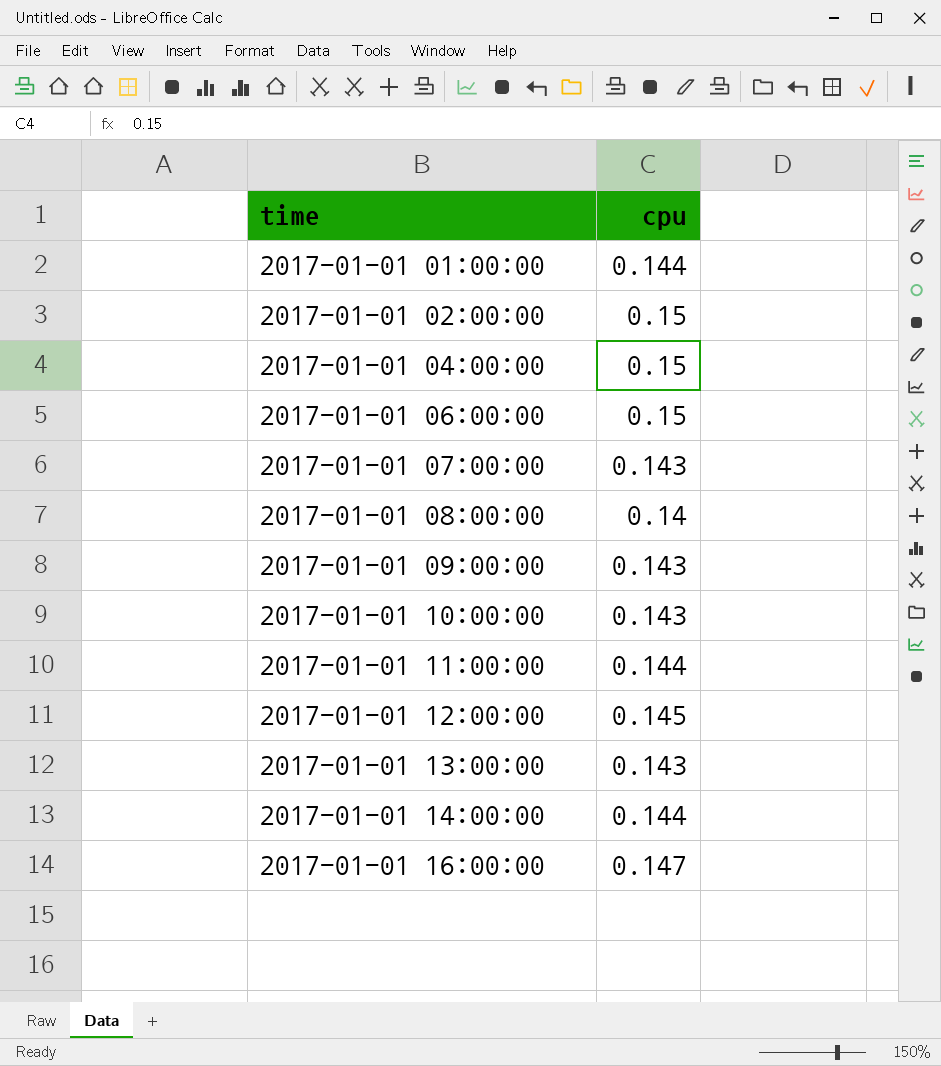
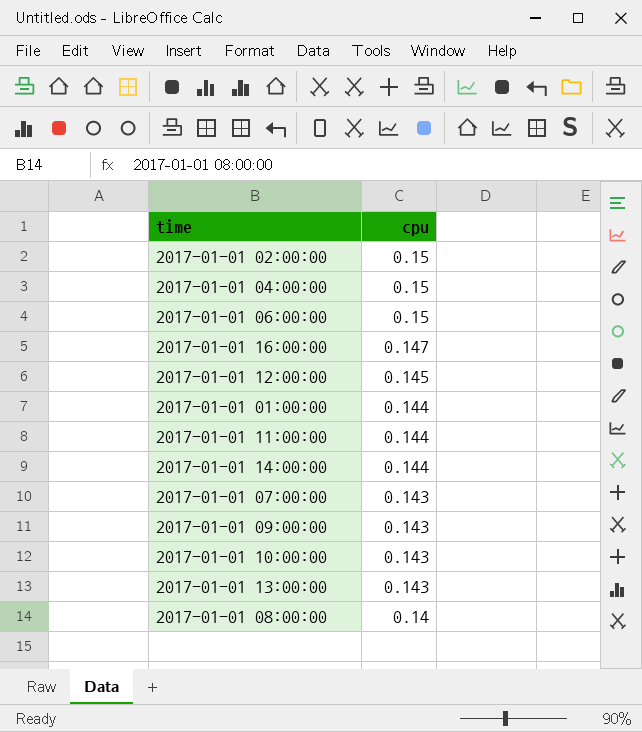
row order: time ascending -> cpu descending

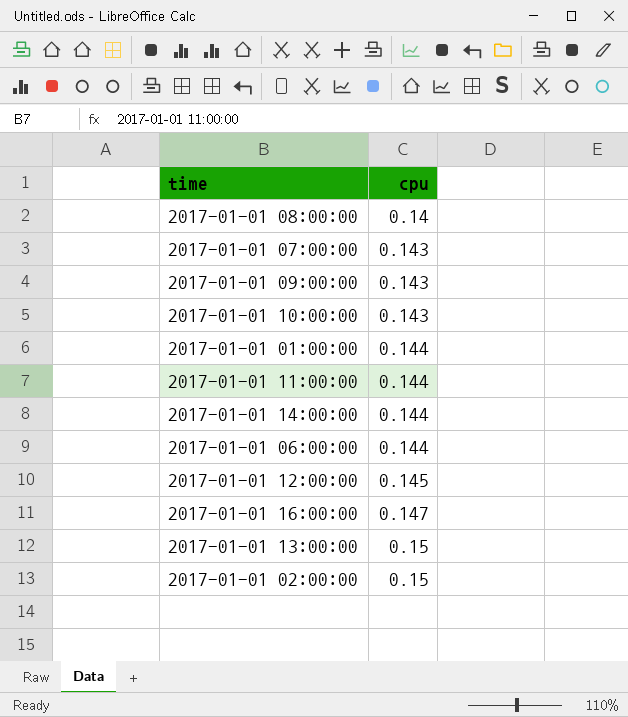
row order: cpu descending -> cpu ascending
row 2017-01-01 04:00:00: 0.15 -> none
2017-01-01 06:00:00 | cpu: 0.15 -> 0.144
2017-01-01 13:00:00 | cpu: 0.143 -> 0.15

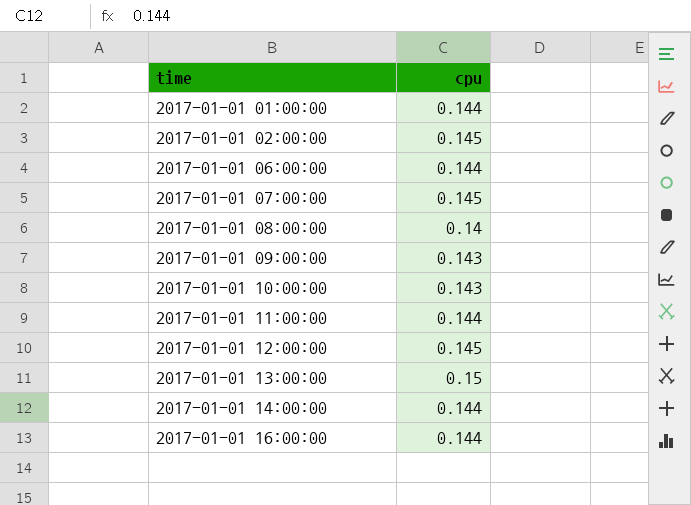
row order: cpu ascending -> time ascending
2017-01-01 02:00:00 | cpu: 0.15 -> 0.145
2017-01-01 07:00:00 | cpu: 0.143 -> 0.145
2017-01-01 16:00:00 | cpu: 0.147 -> 0.144

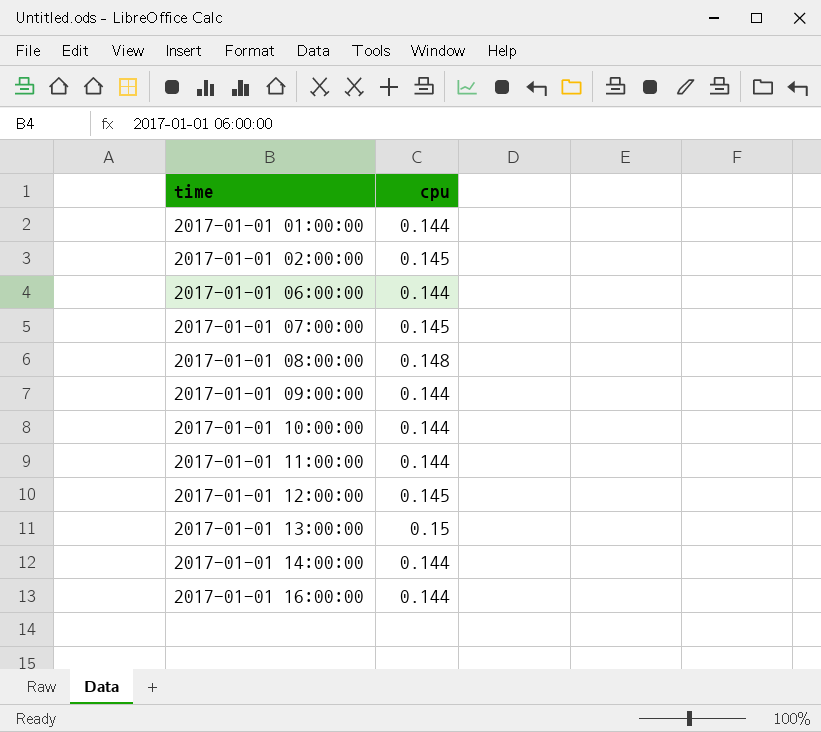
2017-01-01 08:00:00 | cpu: 0.14 -> 0.148
2017-01-01 09:00:00 | cpu: 0.143 -> 0.144
2017-01-01 10:00:00 | cpu: 0.143 -> 0.144

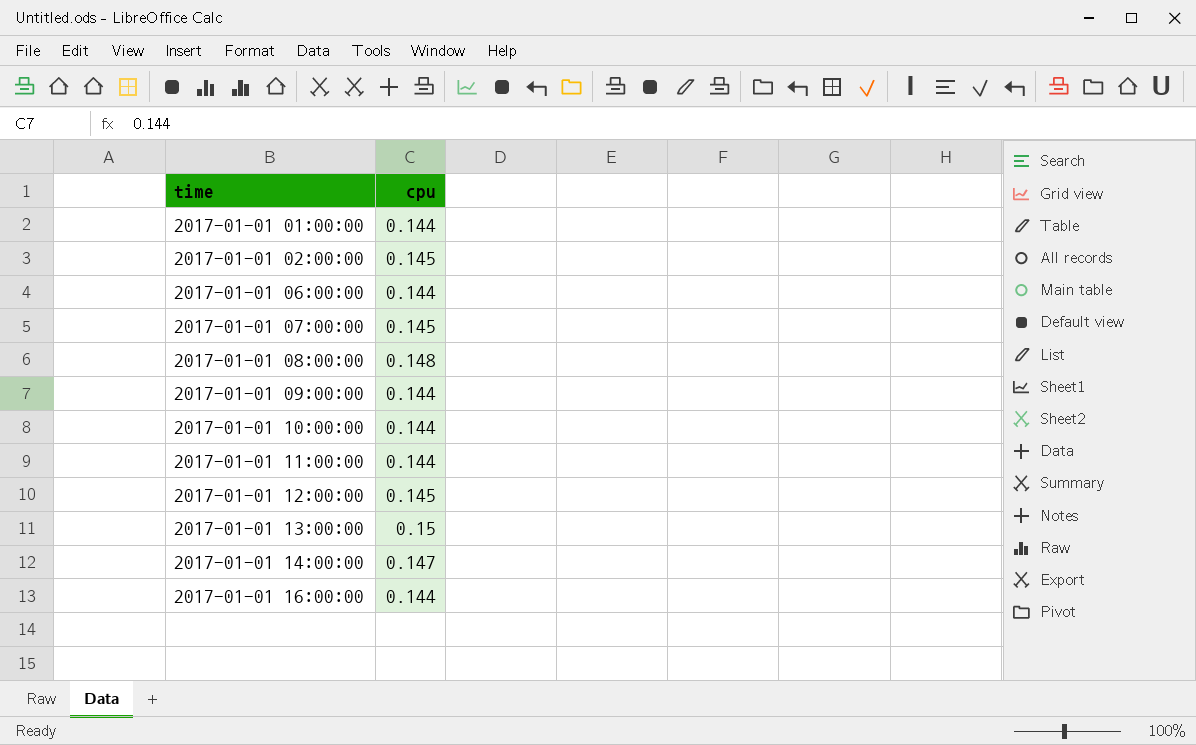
2017-01-01 14:00:00 | cpu: 0.144 -> 0.147

